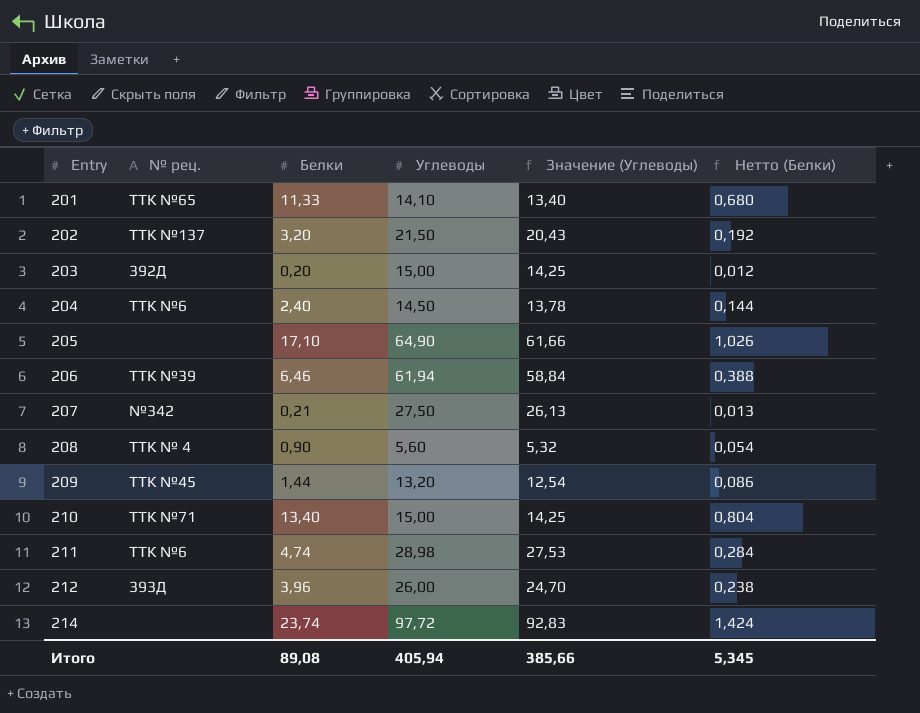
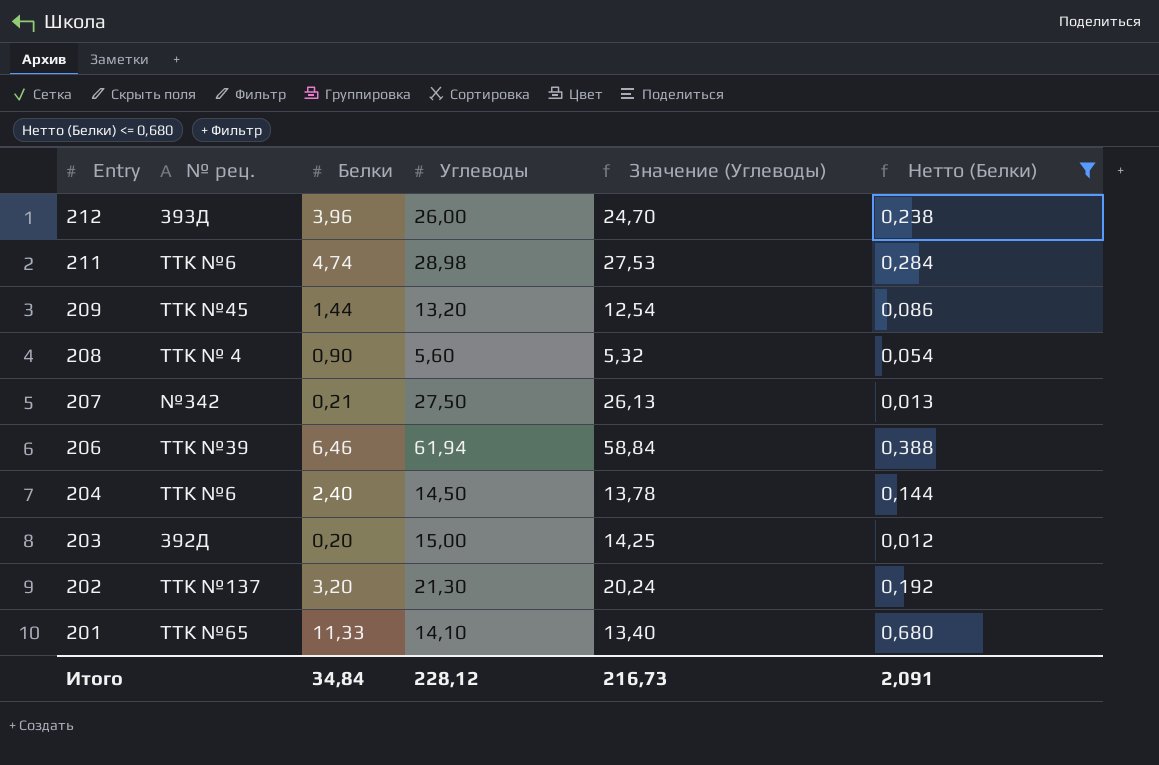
filter: none -> Нетто (Белки) <= 0,680
row order: Entry ascending -> Entry descending
202 | Углеводы: 21,50 -> 21,30
202 | Значение (Углеводы): 20,43 -> 20,24
Итого | Белки: 89,08 -> 34,84
Итого | Углеводы: 405,94 -> 228,12
Итого | Значение (Углеводы): 385,66 -> 216,73
Итого | Нетто (Белки): 5,345 -> 2,091

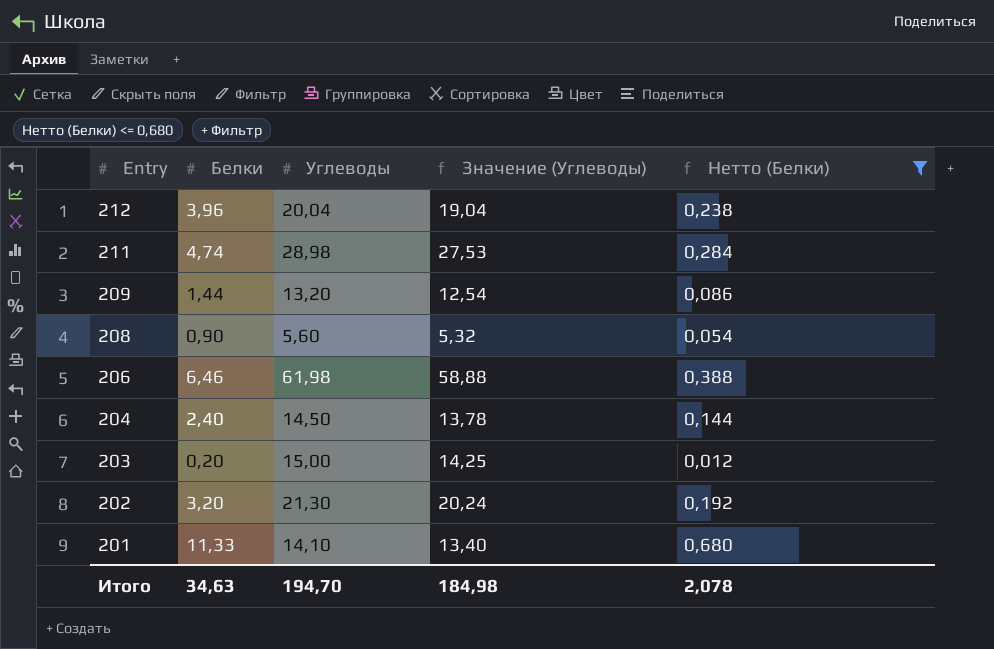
column № рец. | position: 2 -> none
row 207: №342 | 0,21 | 27,50 | 26,13 | 0,013 -> none
212 | Углеводы: 26,00 -> 20,04
212 | Значение (Углеводы): 24,70 -> 19,04
206 | Углеводы: 61,94 -> 61,98
206 | Значение (Углеводы): 58,84 -> 58,88
Итого | Белки: 34,84 -> 34,63
Итого | Углеводы: 228,12 -> 194,70
Итого | Значение (Углеводы): 216,73 -> 184,98
Итого | Нетто (Белки): 2,091 -> 2,078

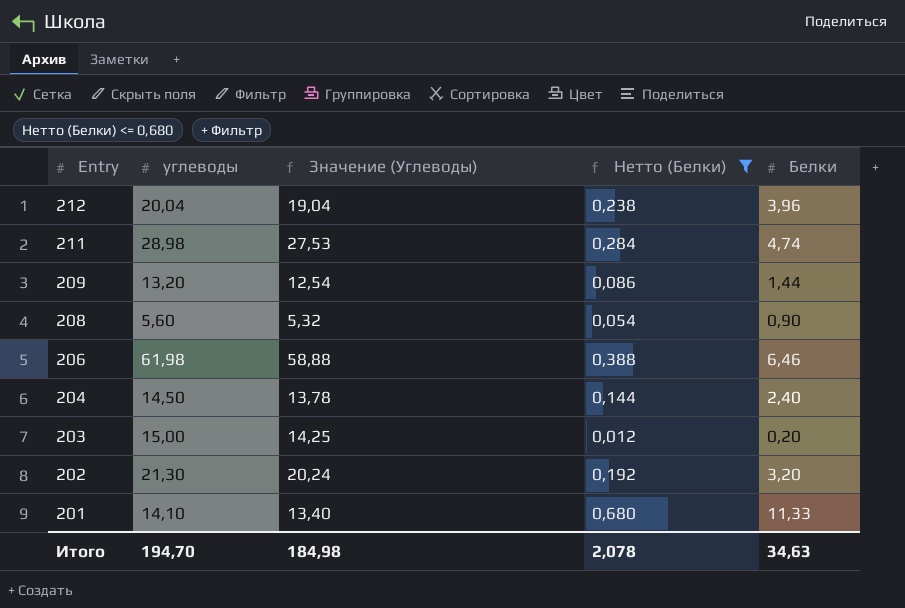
column name: Углеводы -> углеводы
column Белки | position: 2 -> 5

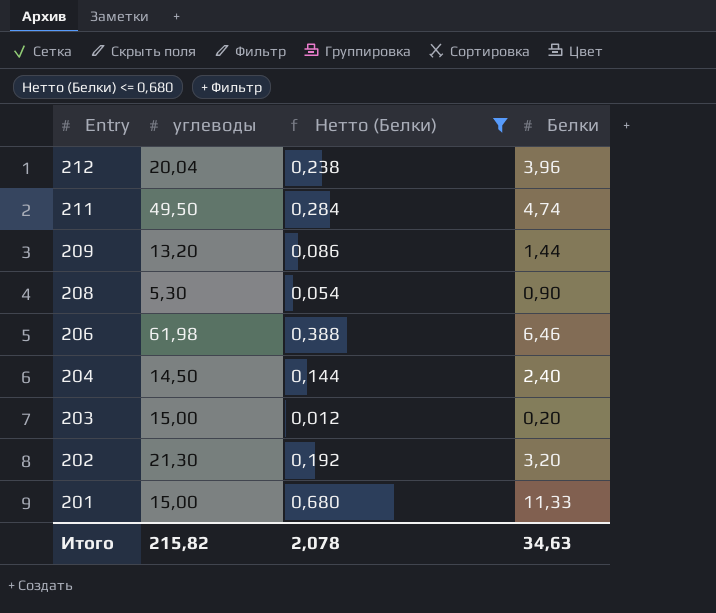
column Значение (Углеводы) | formula: [углеводы] * 0,95 -> none
211 | углеводы: 28,98 -> 49,50
208 | углеводы: 5,60 -> 5,30
201 | углеводы: 14,10 -> 15,00
Итого | углеводы: 194,70 -> 215,82

